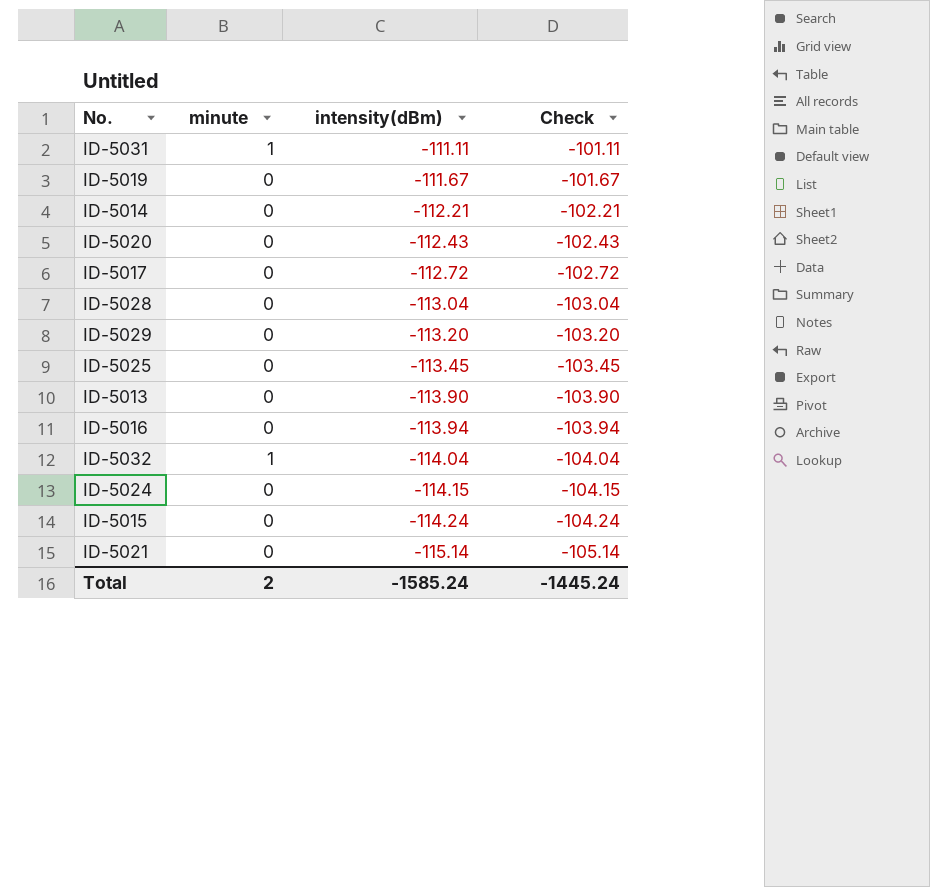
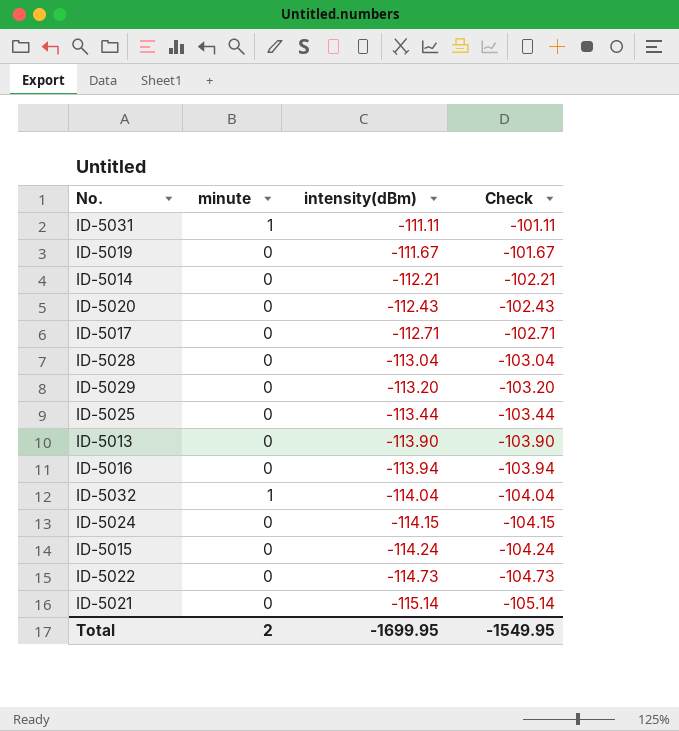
ID-5017 | intensity(dBm): -112.72 -> -112.71
ID-5017 | Check: -102.72 -> -102.71
ID-5025 | intensity(dBm): -113.45 -> -113.44
ID-5025 | Check: -103.45 -> -103.44
row ID-5022: none -> 0 | -114.73 | -104.73
Total | intensity(dBm): -1585.24 -> -1699.95
Total | Check: -1445.24 -> -1549.95

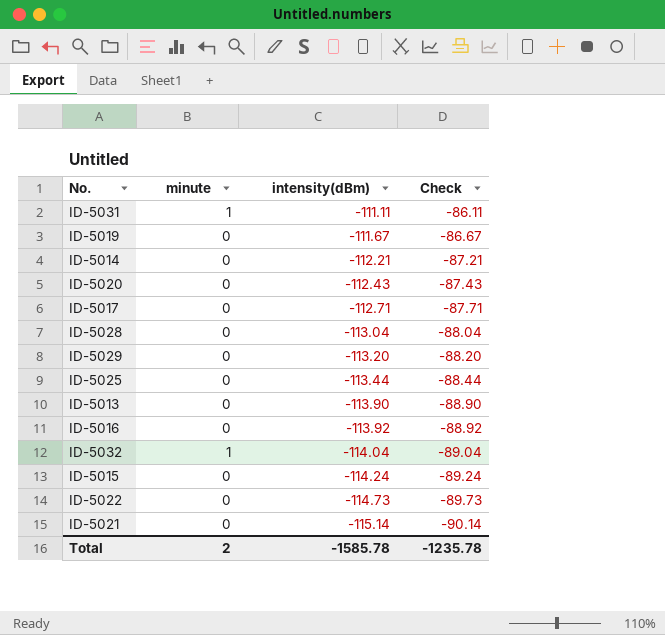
column Check | formula: [intensity(dBm)] + 10 -> [intensity(dBm)] + 25
row ID-5024: 0 | -114.15 | -104.15 -> none
ID-5016 | intensity(dBm): -113.94 -> -113.92
Total | intensity(dBm): -1699.95 -> -1585.78
Total | Check: -1549.95 -> -1235.78

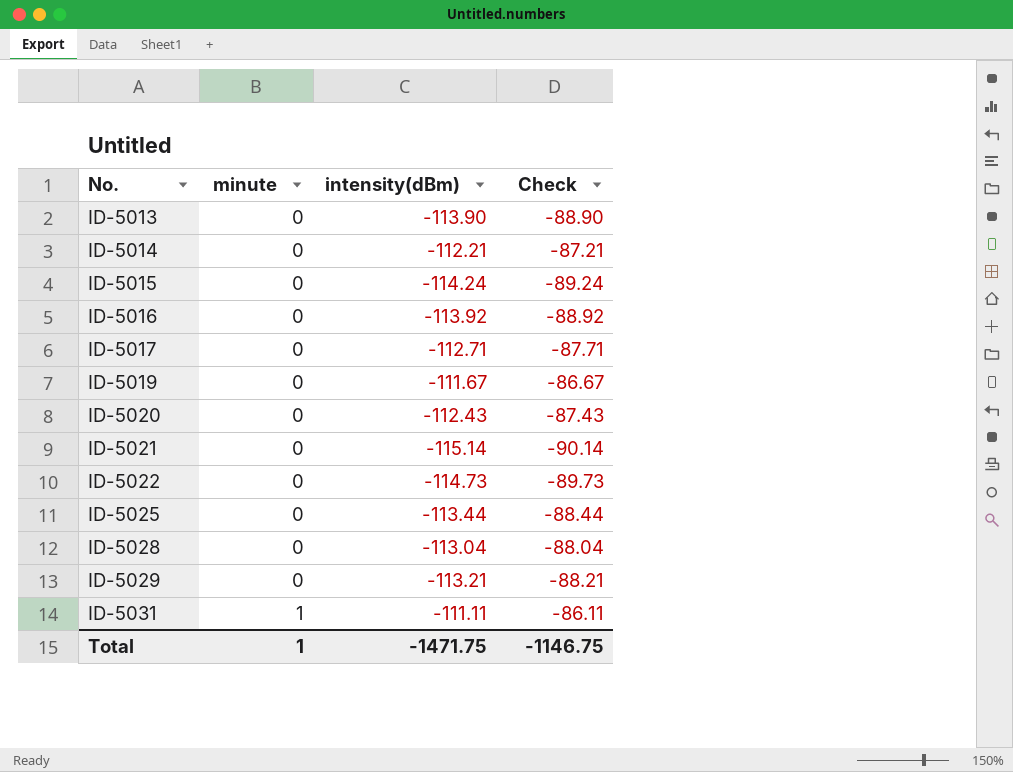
row order: intensity(dBm) descending -> No. ascending
row ID-5032: 1 | -114.04 | -89.04 -> none
ID-5029 | intensity(dBm): -113.20 -> -113.21
ID-5029 | Check: -88.20 -> -88.21
Total | minute: 2 -> 1
Total | intensity(dBm): -1585.78 -> -1471.75
Total | Check: -1235.78 -> -1146.75

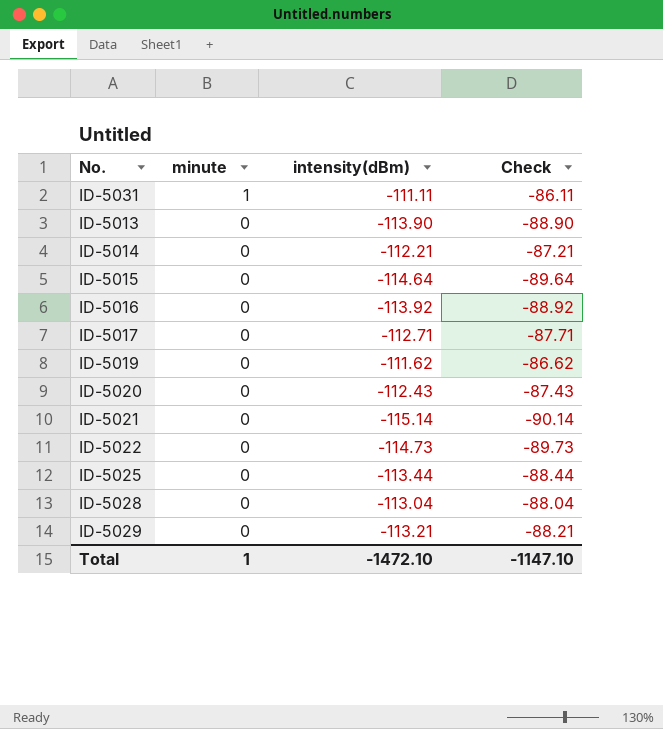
row order: No. ascending -> minute descending
ID-5015 | intensity(dBm): -114.24 -> -114.64
ID-5015 | Check: -89.24 -> -89.64
ID-5019 | intensity(dBm): -111.67 -> -111.62
ID-5019 | Check: -86.67 -> -86.62
Total | intensity(dBm): -1471.75 -> -1472.10
Total | Check: -1146.75 -> -1147.10

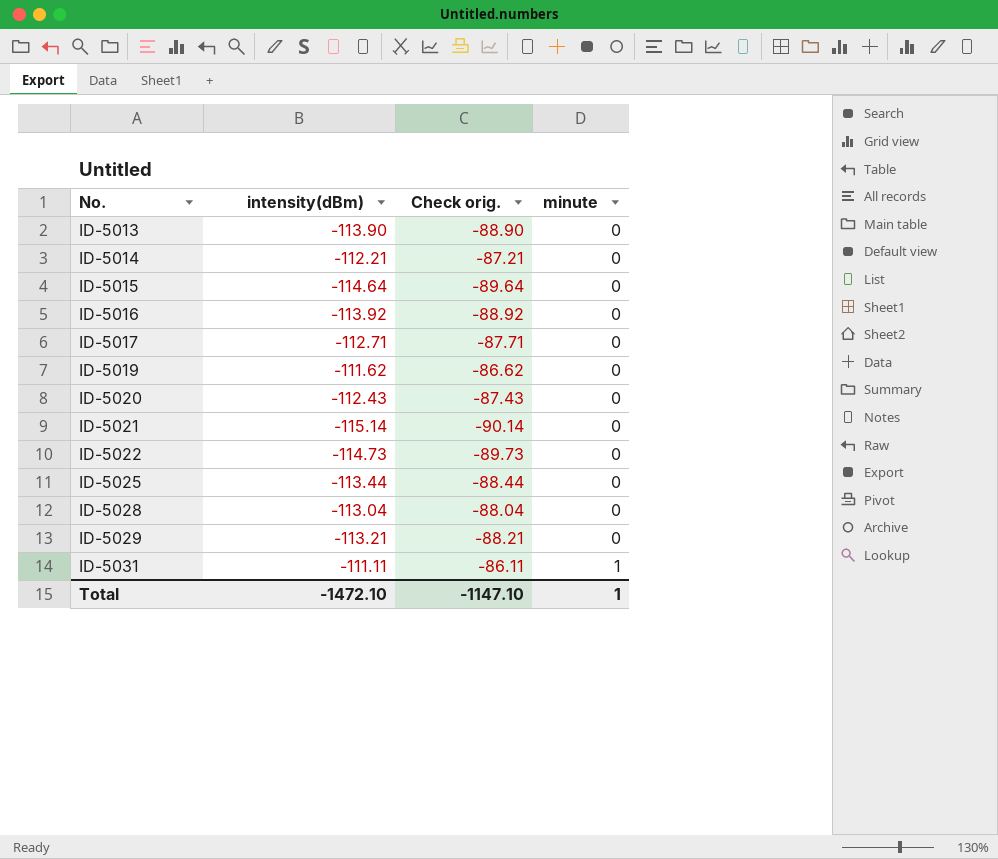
row order: minute descending -> No. ascending
column name: Check -> Check orig.
column minute | position: 2 -> 4

